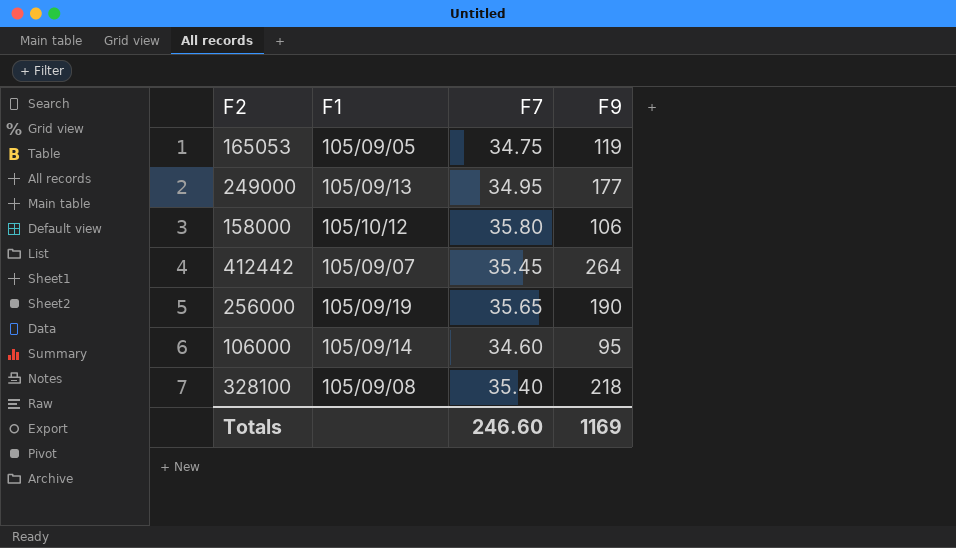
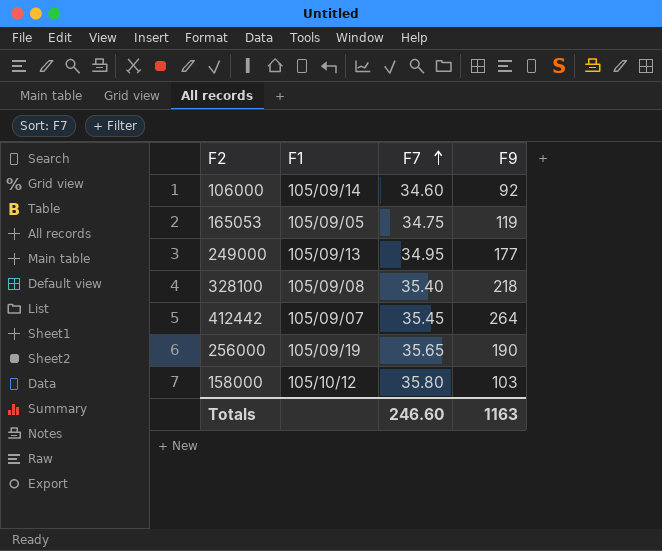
row order: none -> F7 ascending
106000 | F9: 95 -> 92
158000 | F9: 106 -> 103
Totals | F9: 1169 -> 1163

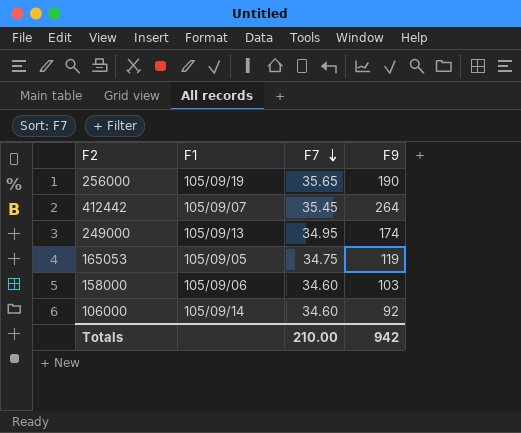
row order: F7 ascending -> F7 descending
row 328100: 105/09/08 | 35.40 | 218 -> none
249000 | F9: 177 -> 174
158000 | F1: 105/10/12 -> 105/09/06
158000 | F7: 35.80 -> 34.60
Totals | F7: 246.60 -> 210.00
Totals | F9: 1163 -> 942

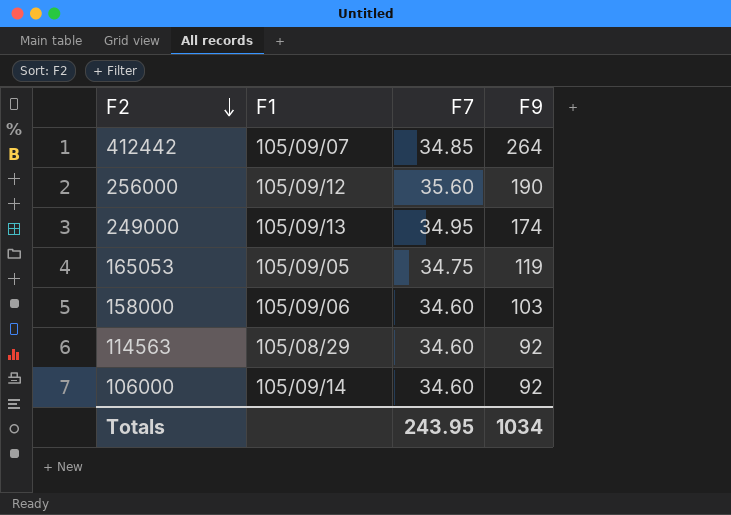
row order: F7 descending -> F2 descending
412442 | F7: 35.45 -> 34.85
256000 | F1: 105/09/19 -> 105/09/12
256000 | F7: 35.65 -> 35.60
row 114563: none -> 105/08/29 | 34.60 | 92
Totals | F7: 210.00 -> 243.95
Totals | F9: 942 -> 1034

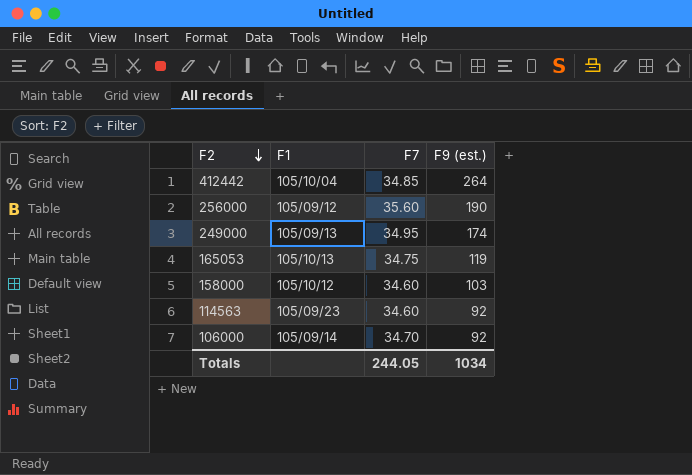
column name: F9 -> F9 (est.)
412442 | F1: 105/09/07 -> 105/10/04
165053 | F1: 105/09/05 -> 105/10/13
158000 | F1: 105/09/06 -> 105/10/12
114563 | F1: 105/08/29 -> 105/09/23
106000 | F7: 34.60 -> 34.70
Totals | F7: 243.95 -> 244.05

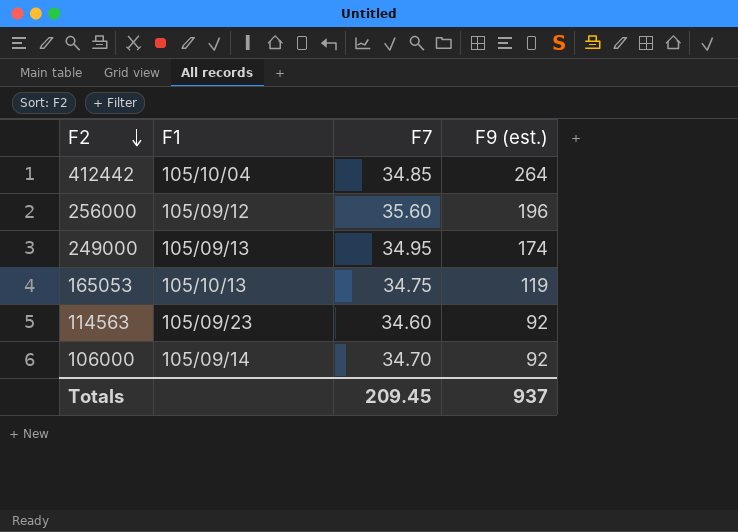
row 158000: 105/10/12 | 34.60 | 103 -> none
256000 | F9 (est.): 190 -> 196
Totals | F7: 244.05 -> 209.45
Totals | F9 (est.): 1034 -> 937

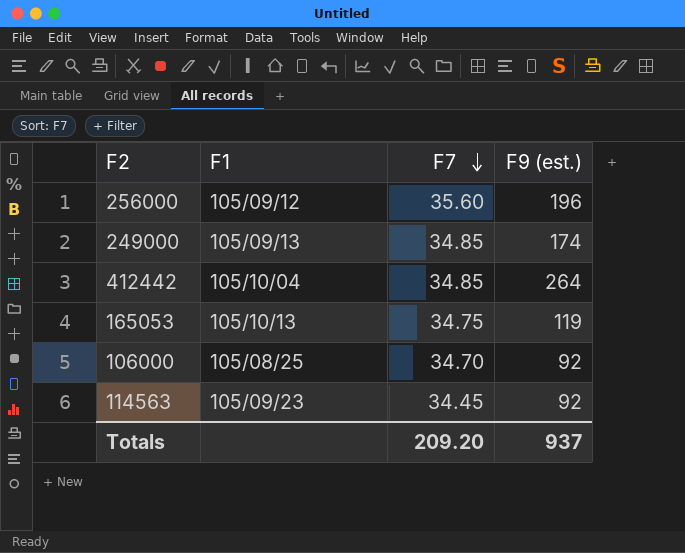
row order: F2 descending -> F7 descending
249000 | F7: 34.95 -> 34.85
106000 | F1: 105/09/14 -> 105/08/25
114563 | F7: 34.60 -> 34.45
Totals | F7: 209.45 -> 209.20

